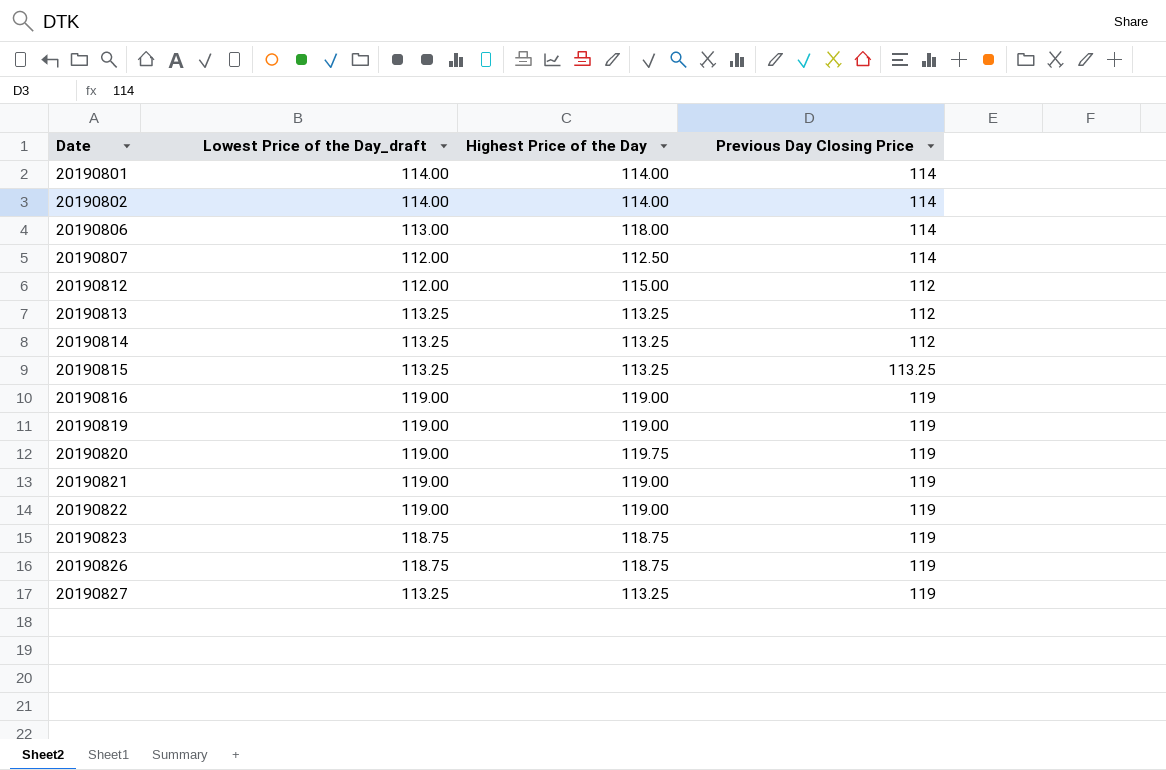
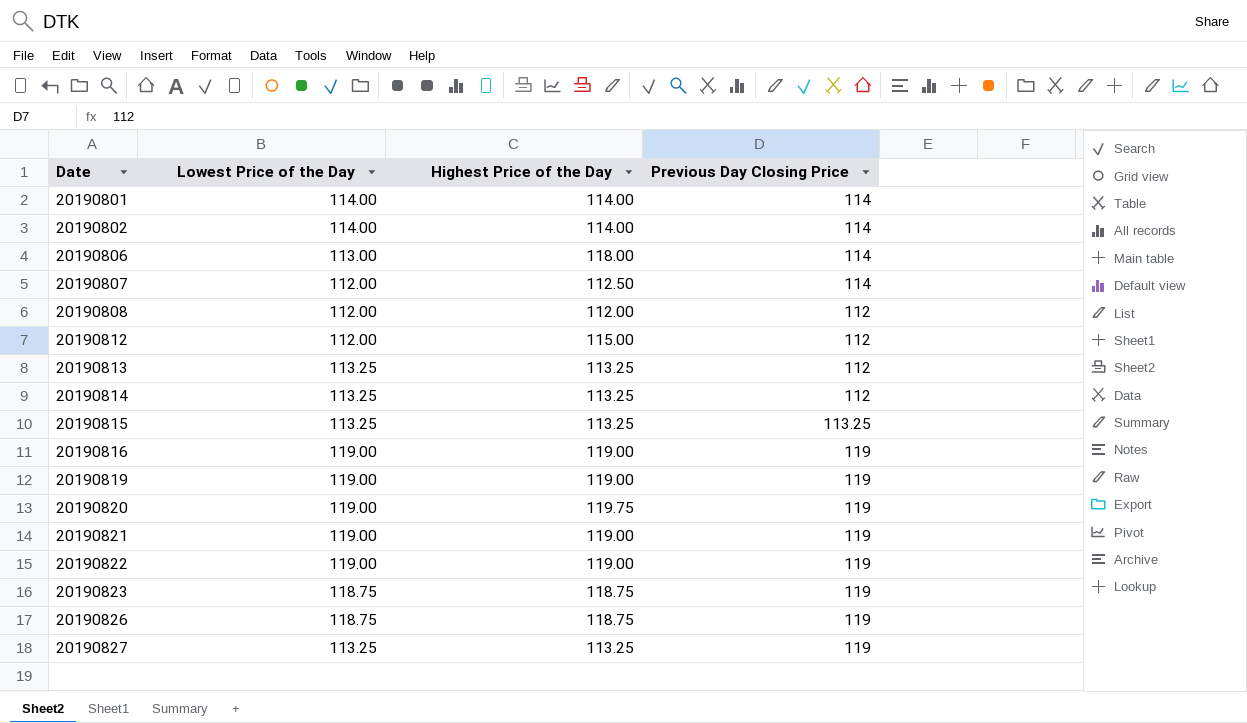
column name: Lowest Price of the Day_draft -> Lowest Price of the Day
row 20190808: none -> 112.00 | 112.00 | 112

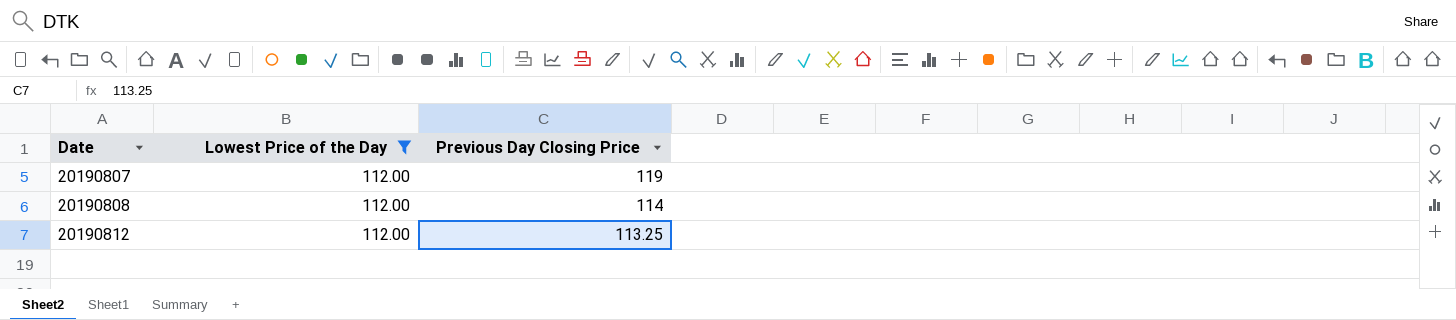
filter: none -> Lowest Price of the Day = 112.00
column Highest Price of the Day | position: 3 -> none
20190807 | Previous Day Closing Price: 114 -> 119
20190808 | Previous Day Closing Price: 112 -> 114
20190812 | Previous Day Closing Price: 112 -> 113.25

